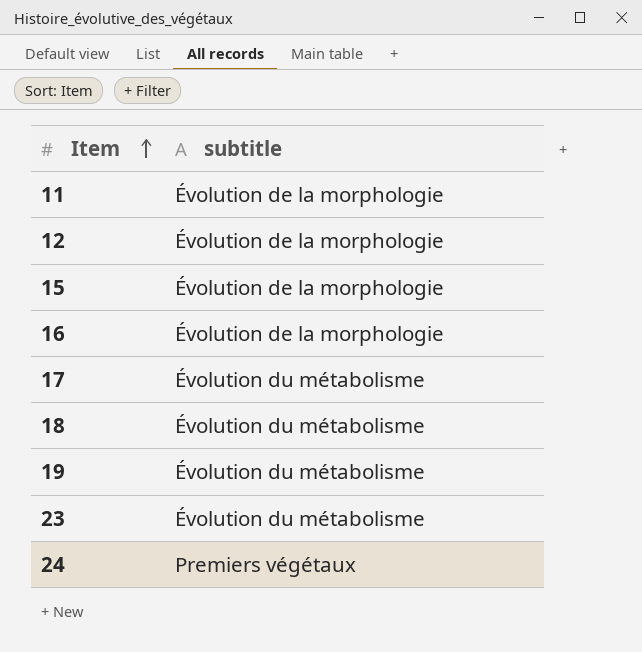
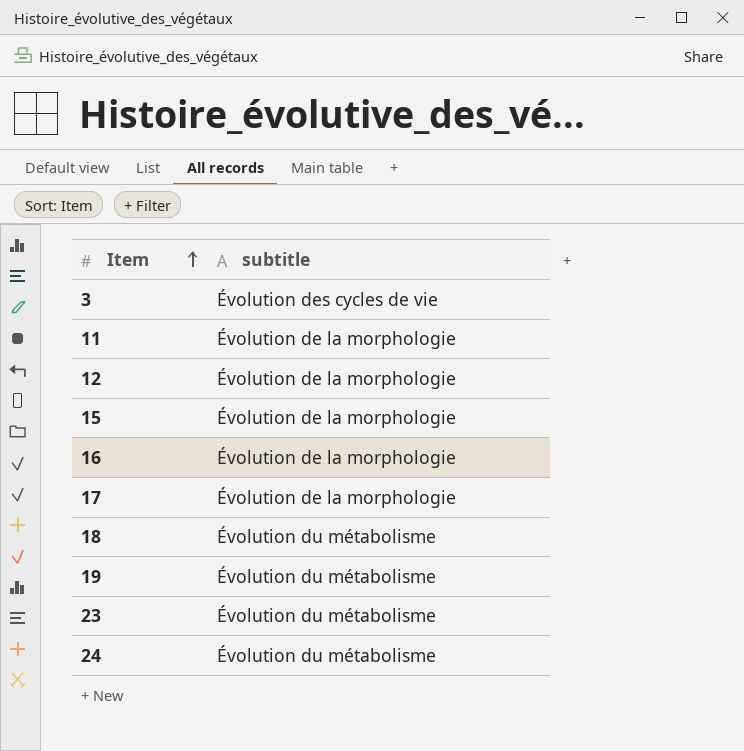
row 3: none -> Évolution des cycles de vie
17 | subtitle: Évolution du métabolisme -> Évolution de la morphologie
24 | subtitle: Premiers végétaux -> Évolution du métabolisme

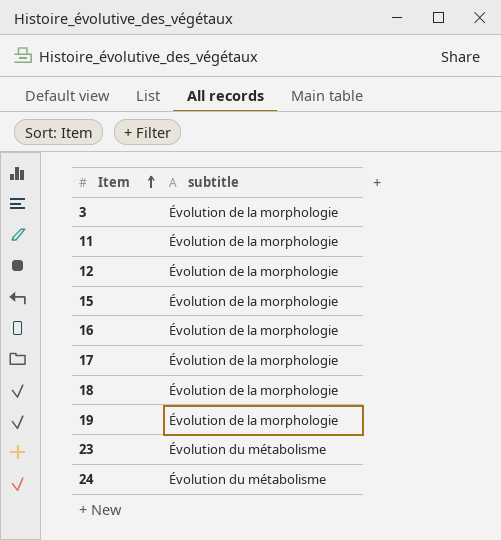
3 | subtitle: Évolution des cycles de vie -> Évolution de la morphologie
18 | subtitle: Évolution du métabolisme -> Évolution de la morphologie
19 | subtitle: Évolution du métabolisme -> Évolution de la morphologie

